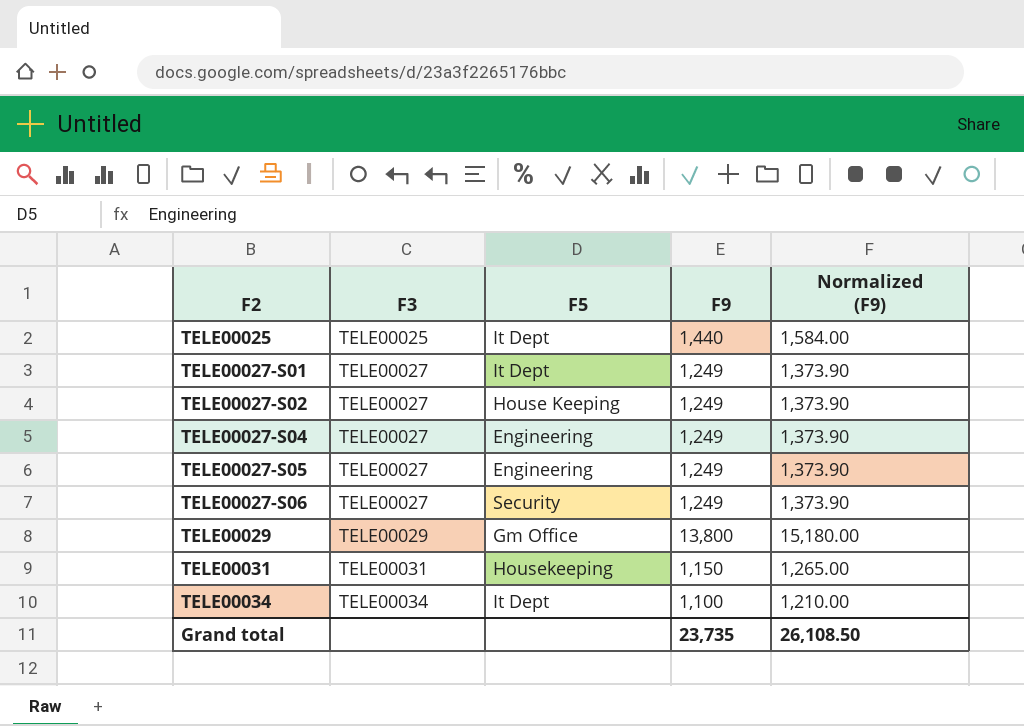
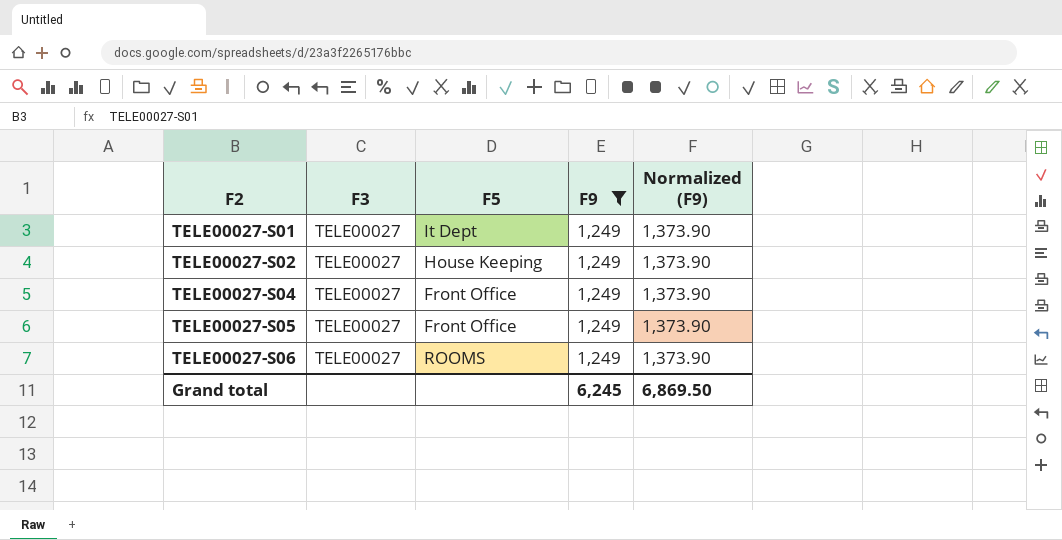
filter: none -> F9 = 1,249
TELE00027-S04 | F5: Engineering -> Front Office
TELE00027-S05 | F5: Engineering -> Front Office
TELE00027-S06 | F5: Security -> ROOMS
Grand total | F9: 23,735 -> 6,245
Grand total | Normalized (F9): 26,108.50 -> 6,869.50

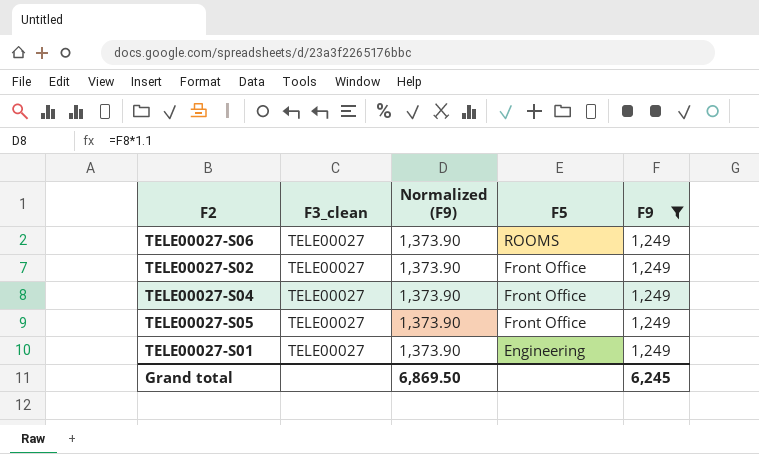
row order: F2 ascending -> F5 descending
column name: F3 -> F3_clean
column Normalized (F9) | position: 5 -> 3
TELE00027-S02 | F5: House Keeping -> Front Office
TELE00027-S01 | F5: It Dept -> Engineering

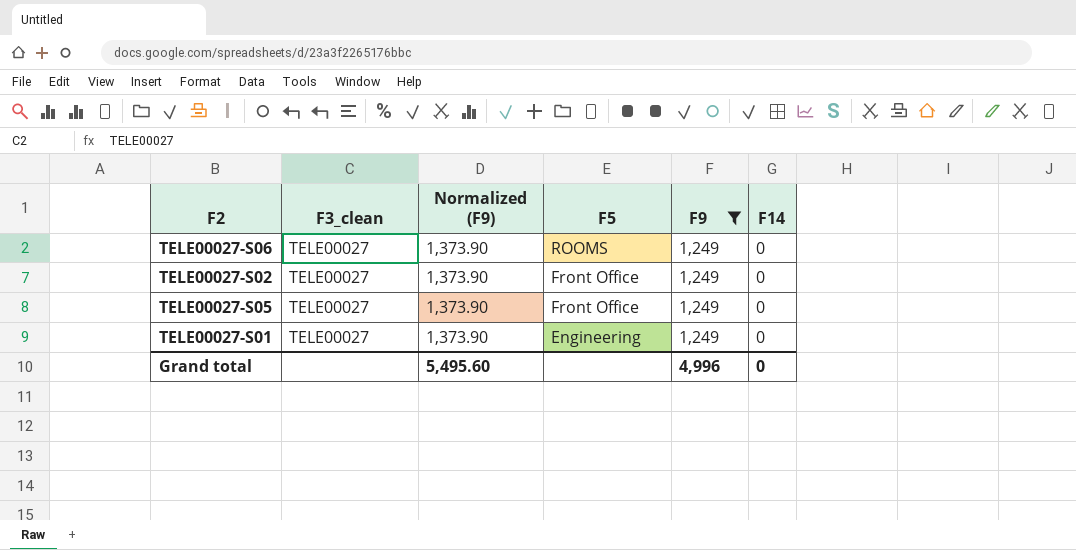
column F14 | position: none -> 6
row TELE00027-S04: TELE00027 | 1,373.90 | Front Office | 1,249 -> none
Grand total | Normalized (F9): 6,869.50 -> 5,495.60
Grand total | F9: 6,245 -> 4,996

